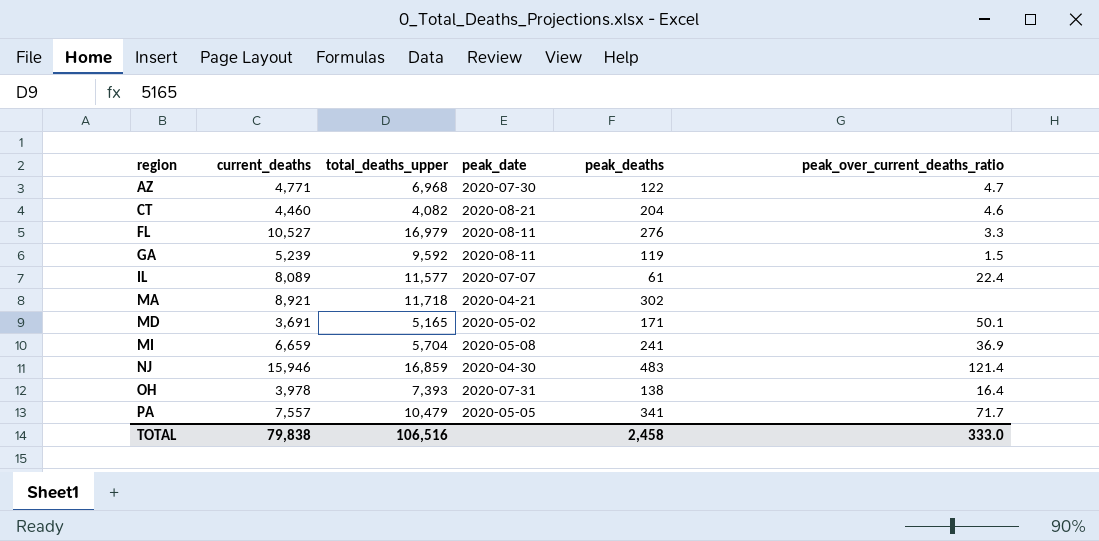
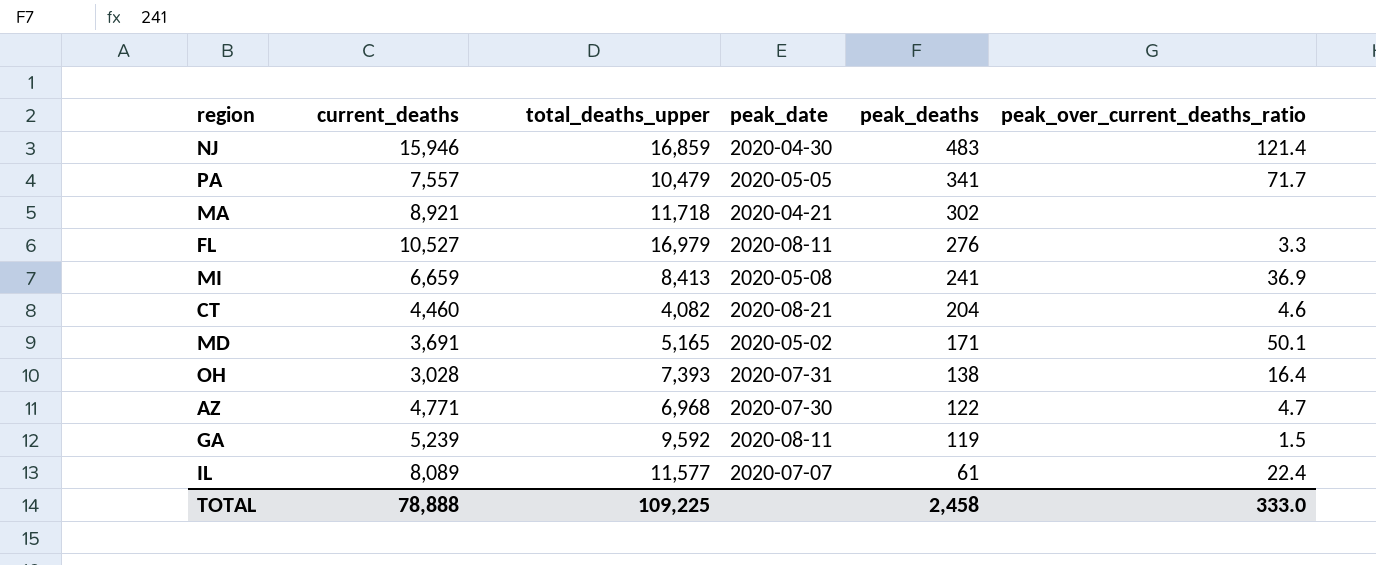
row order: region ascending -> peak_deaths descending
MI | total_deaths_upper: 5,704 -> 8,413
OH | current_deaths: 3,978 -> 3,028
TOTAL | current_deaths: 79,838 -> 78,888
TOTAL | total_deaths_upper: 106,516 -> 109,225

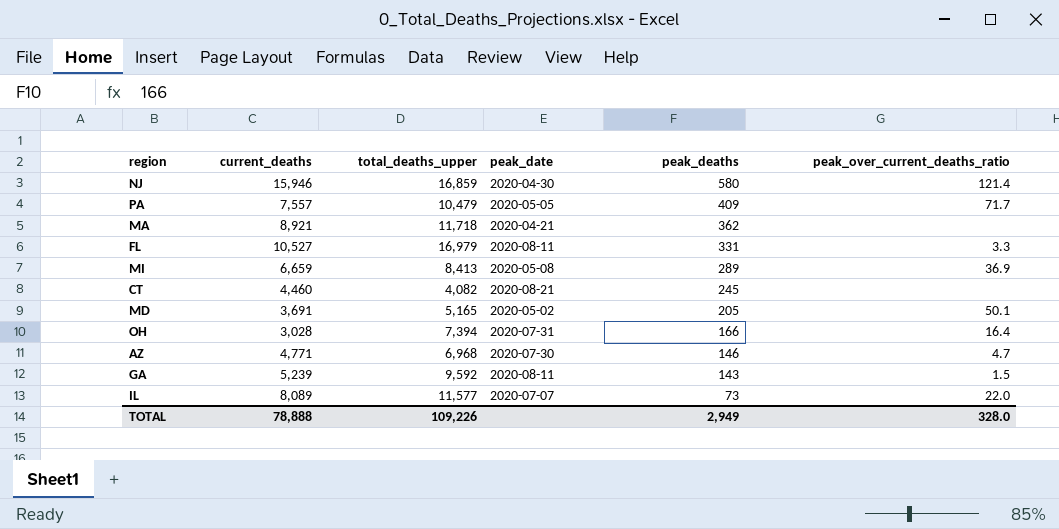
NJ | peak_deaths: 483 -> 580
PA | peak_deaths: 341 -> 409
MA | peak_deaths: 302 -> 362
FL | peak_deaths: 276 -> 331
MI | peak_deaths: 241 -> 289
CT | peak_deaths: 204 -> 245
CT | peak_over_current_deaths_ratio: 4.6 -> none
MD | peak_deaths: 171 -> 205
OH | total_deaths_upper: 7,393 -> 7,394
OH | peak_deaths: 138 -> 166
AZ | peak_deaths: 122 -> 146
GA | peak_deaths: 119 -> 143
IL | peak_deaths: 61 -> 73
IL | peak_over_current_deaths_ratio: 22.4 -> 22.0
TOTAL | total_deaths_upper: 109,225 -> 109,226
TOTAL | peak_deaths: 2,458 -> 2,949
TOTAL | peak_over_current_deaths_ratio: 333.0 -> 328.0

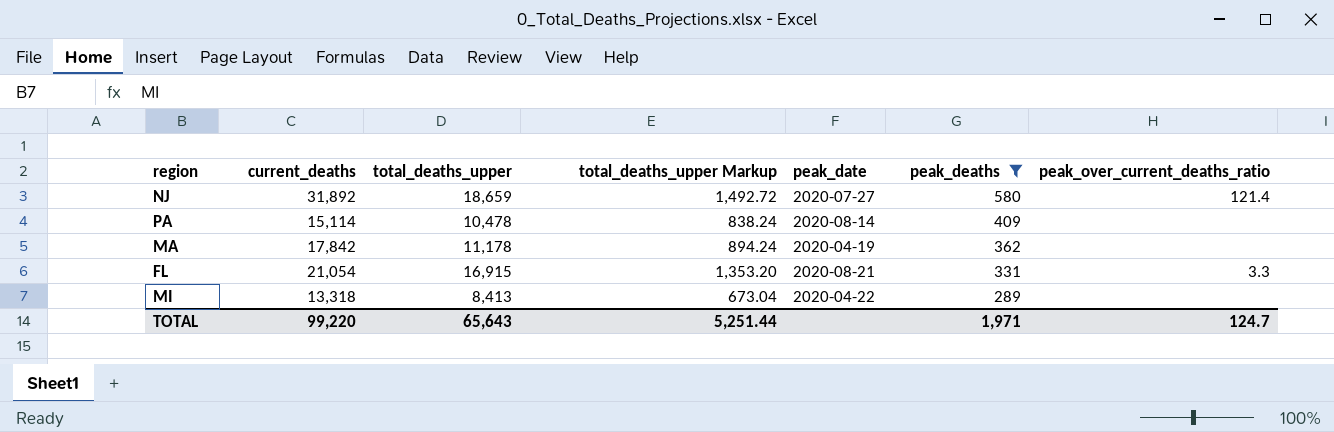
filter: none -> peak_deaths >= 289
column total_deaths_upper Markup | formula: none -> [total_deaths_upper] * 0.08
NJ | current_deaths: 15,946 -> 31,892
NJ | total_deaths_upper: 16,859 -> 18,659
NJ | peak_date: 2020-04-30 -> 2020-07-27
PA | current_deaths: 7,557 -> 15,114
PA | total_deaths_upper: 10,479 -> 10,478
PA | peak_date: 2020-05-05 -> 2020-08-14
PA | peak_over_current_deaths_ratio: 71.7 -> none
MA | current_deaths: 8,921 -> 17,842
MA | total_deaths_upper: 11,718 -> 11,178
MA | peak_date: 2020-04-21 -> 2020-04-19
FL | current_deaths: 10,527 -> 21,054
FL | total_deaths_upper: 16,979 -> 16,915
FL | peak_date: 2020-08-11 -> 2020-08-21
MI | current_deaths: 6,659 -> 13,318
MI | peak_date: 2020-05-08 -> 2020-04-22
MI | peak_over_current_deaths_ratio: 36.9 -> none
TOTAL | current_deaths: 78,888 -> 99,220
TOTAL | total_deaths_upper: 109,226 -> 65,643
TOTAL | peak_deaths: 2,949 -> 1,971
TOTAL | peak_over_current_deaths_ratio: 328.0 -> 124.7

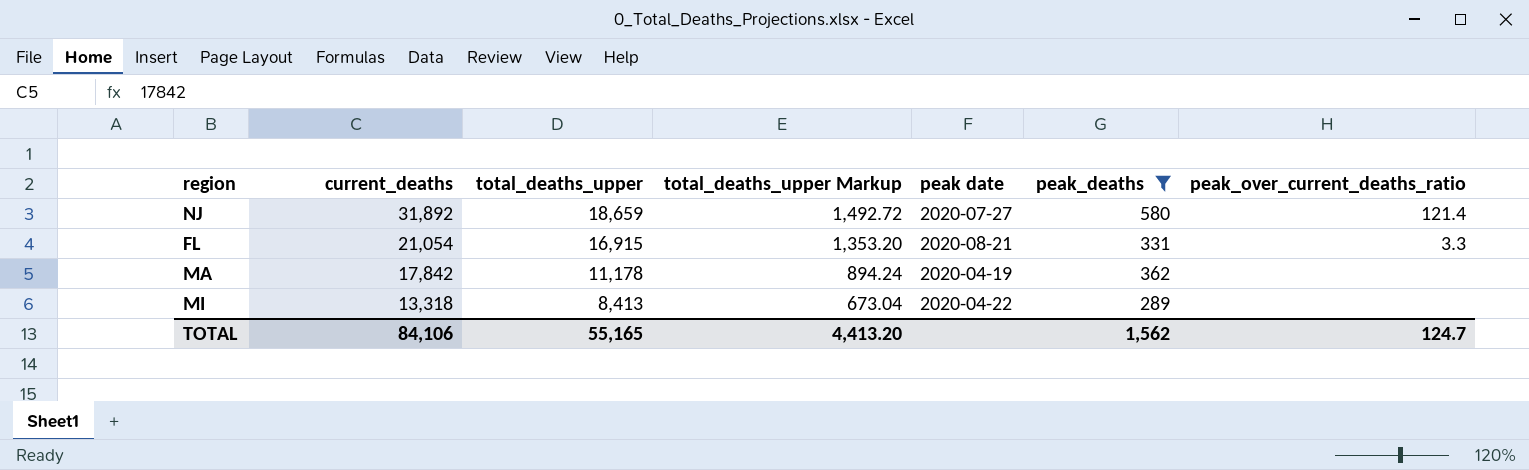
row order: peak_deaths descending -> current_deaths descending
column name: peak_date -> peak date
row PA: 15,114 | 10,478 | 838.24 | 2020-08-14 | 409 | none -> none
TOTAL | current_deaths: 99,220 -> 84,106
TOTAL | total_deaths_upper: 65,643 -> 55,165
TOTAL | total_deaths_upper Markup: 5,251.44 -> 4,413.20
TOTAL | peak_deaths: 1,971 -> 1,562

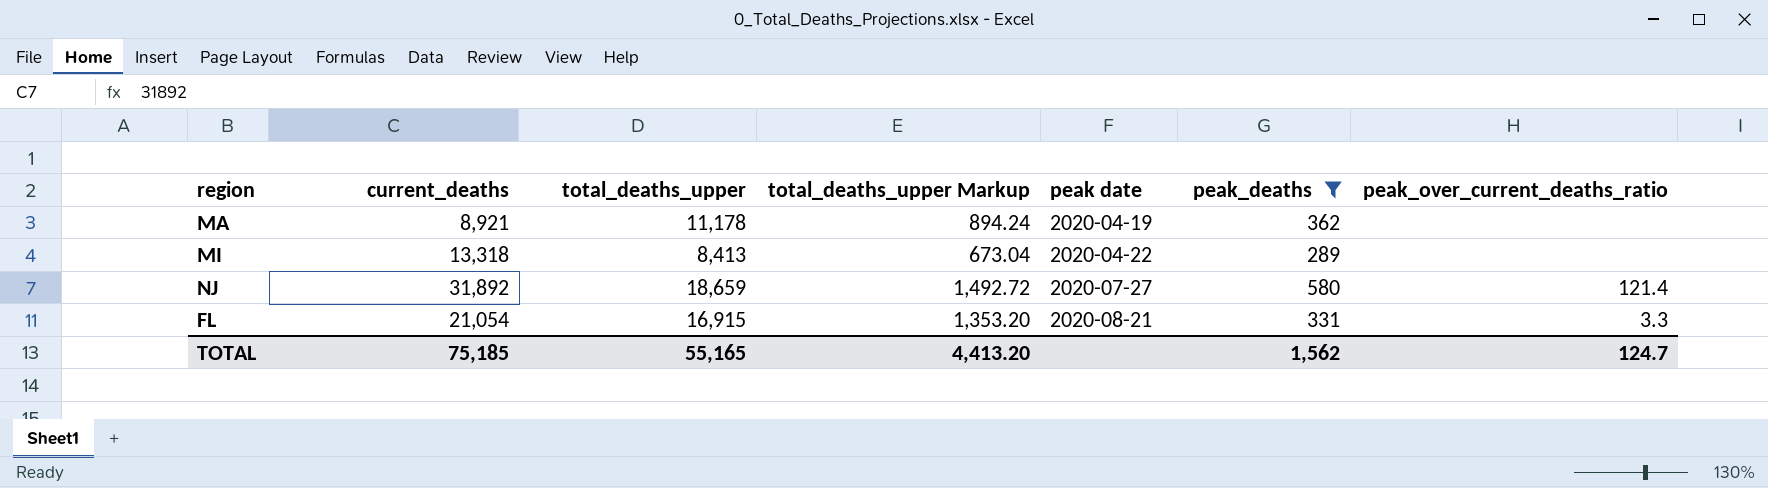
row order: current_deaths descending -> peak date ascending
MA | current_deaths: 17,842 -> 8,921
TOTAL | current_deaths: 84,106 -> 75,185

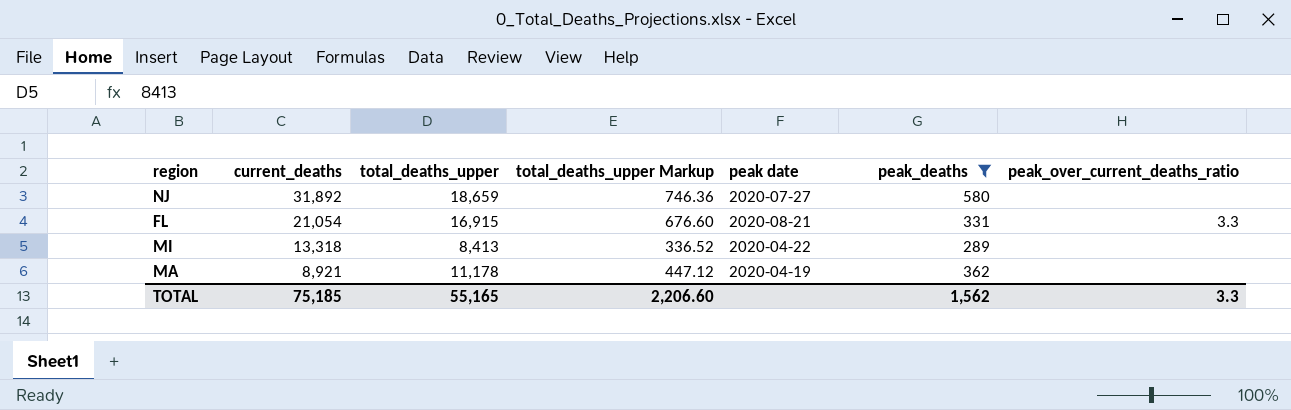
row order: peak date ascending -> current_deaths descending
column total_deaths_upper Markup | formula: [total_deaths_upper] * 0.08 -> [total_deaths_upper] * 0.04
NJ | peak_over_current_deaths_ratio: 121.4 -> none
TOTAL | total_deaths_upper Markup: 4,413.20 -> 2,206.60
TOTAL | peak_over_current_deaths_ratio: 124.7 -> 3.3

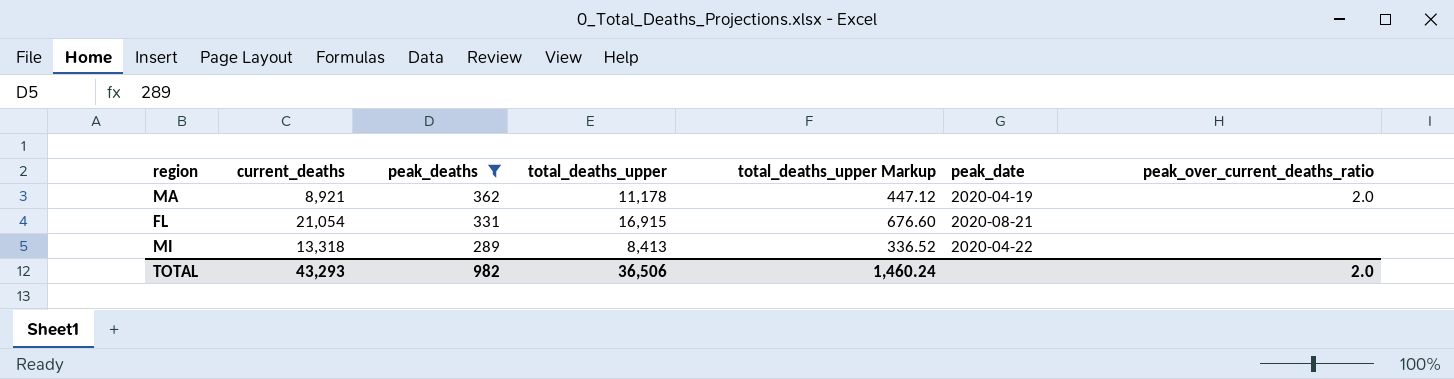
row order: current_deaths descending -> peak_deaths descending
column peak_deaths | position: 6 -> 3
column name: peak date -> peak_date
row NJ: 31,892 | 18,659 | 746.36 | 2020-07-27 | 580 | none -> none
MA | peak_over_current_deaths_ratio: none -> 2.0
FL | peak_over_current_deaths_ratio: 3.3 -> none
TOTAL | current_deaths: 75,185 -> 43,293
TOTAL | peak_deaths: 1,562 -> 982
TOTAL | total_deaths_upper: 55,165 -> 36,506
TOTAL | total_deaths_upper Markup: 2,206.60 -> 1,460.24
TOTAL | peak_over_current_deaths_ratio: 3.3 -> 2.0

